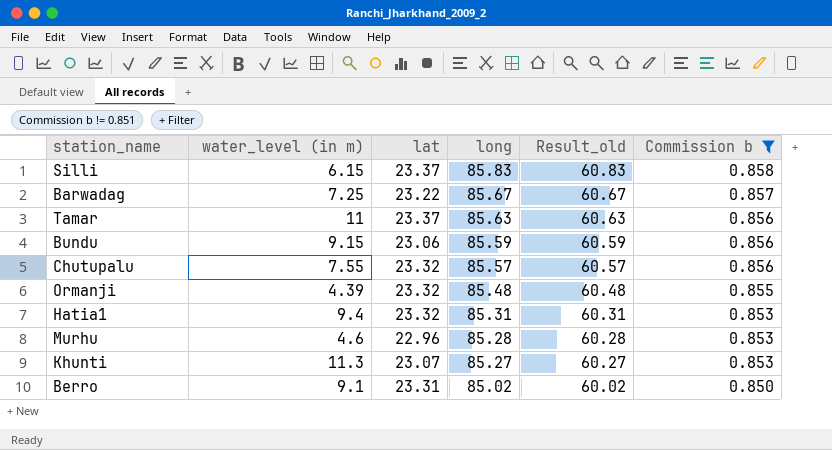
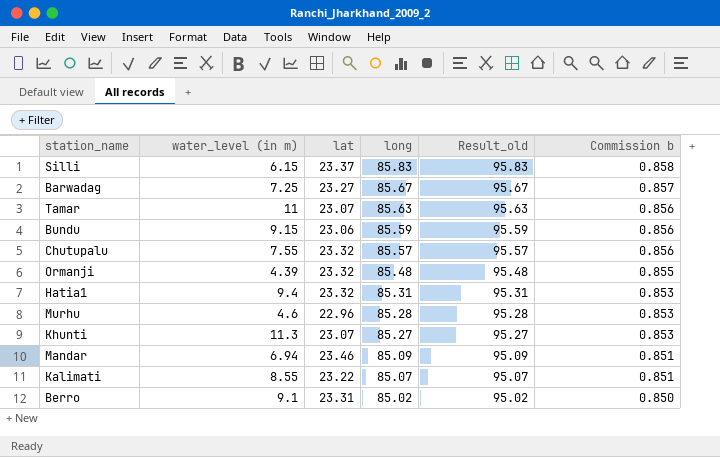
filter: Commission b != 0.851 -> none
column Result_old | formula: [long] - 25 -> [long] + 10
Barwadag | lat: 23.22 -> 23.27
Tamar | lat: 23.37 -> 23.07

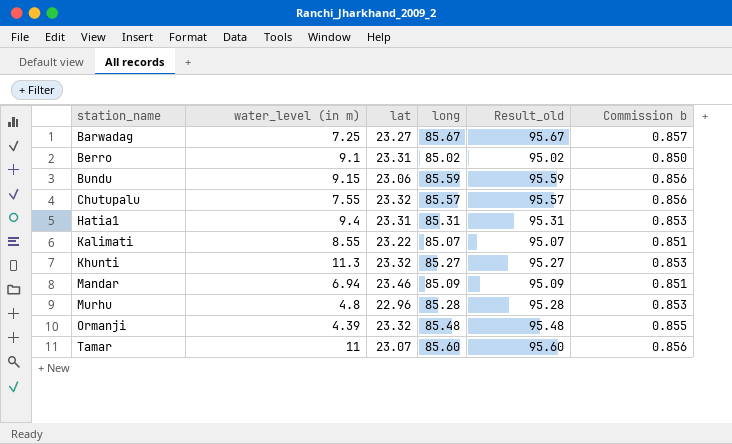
row order: long descending -> station_name ascending
row Silli: 6.15 | 23.37 | 85.83 | 95.83 | 0.858 -> none
Hatia1 | lat: 23.32 -> 23.31
Khunti | lat: 23.07 -> 23.32
Murhu | water_level (in m): 4.6 -> 4.8
Tamar | long: 85.63 -> 85.60
Tamar | Result_old: 95.63 -> 95.60

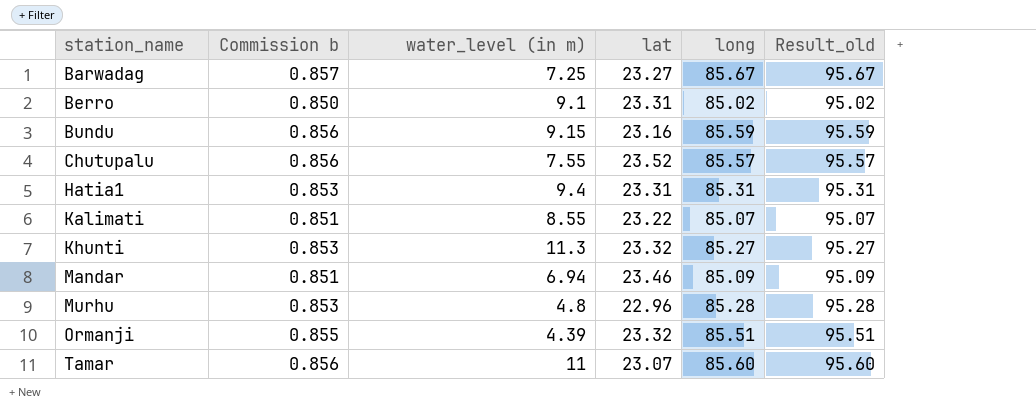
column Commission b | position: 6 -> 2
Bundu | lat: 23.06 -> 23.16
Chutupalu | lat: 23.32 -> 23.52
Ormanji | long: 85.48 -> 85.51
Ormanji | Result_old: 95.48 -> 95.51

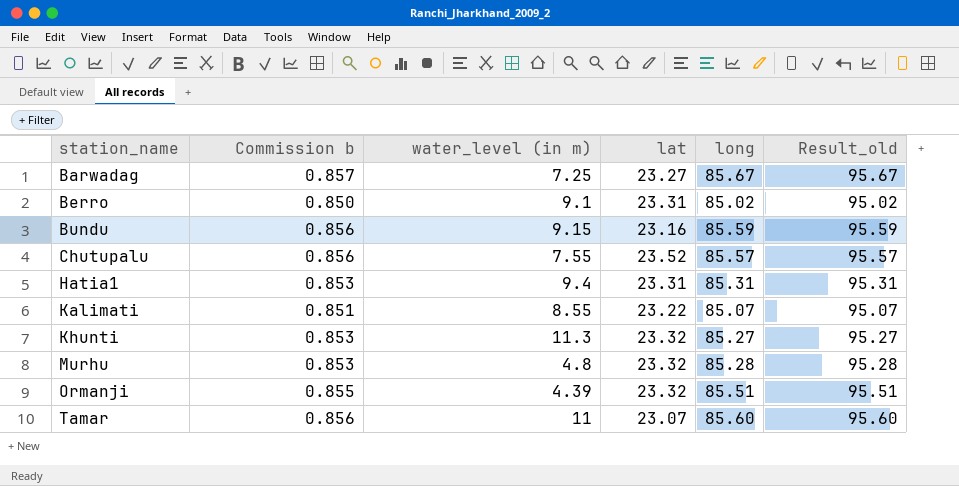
row Mandar: 0.851 | 6.94 | 23.46 | 85.09 | 95.09 -> none
Murhu | lat: 22.96 -> 23.32

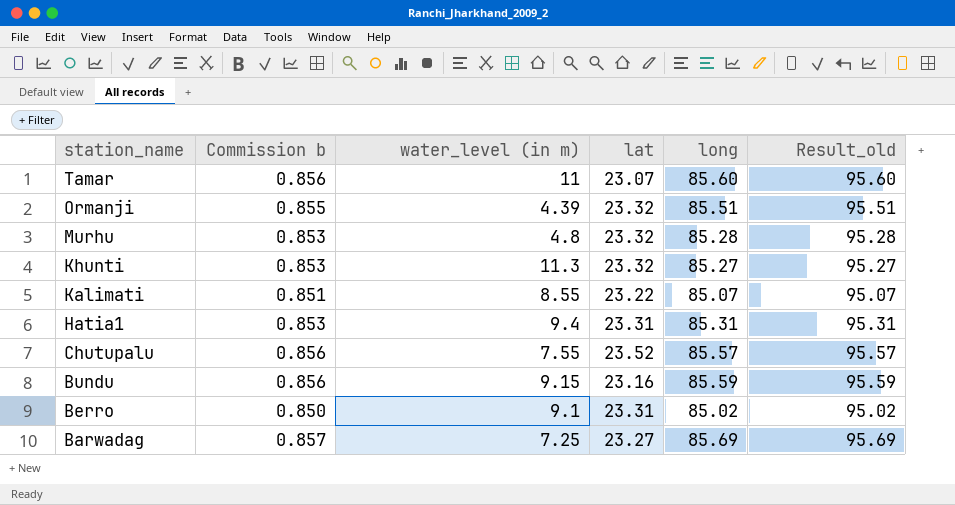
row order: station_name ascending -> station_name descending
Barwadag | long: 85.67 -> 85.69
Barwadag | Result_old: 95.67 -> 95.69

